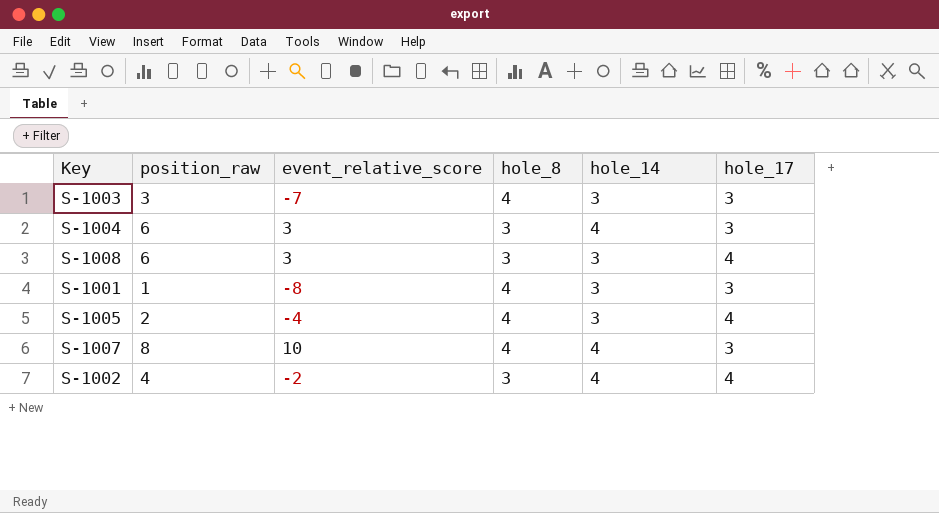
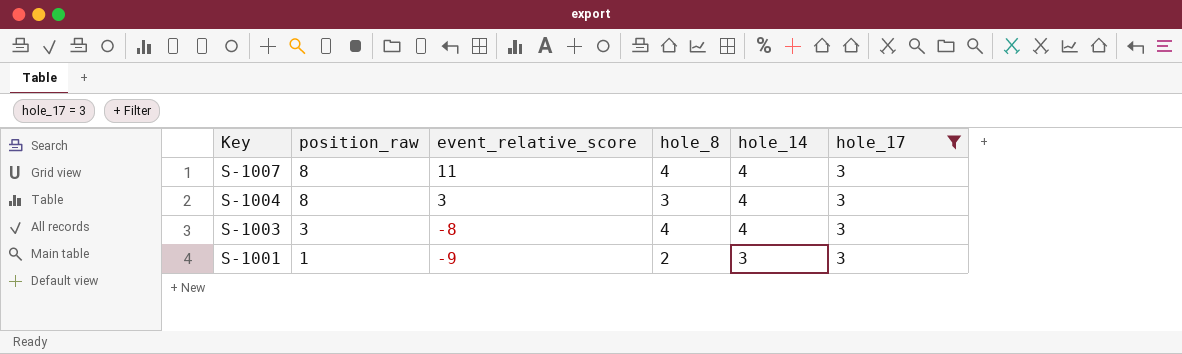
filter: none -> hole_17 = 3
row order: none -> Key descending
S-1007 | event_relative_score: 10 -> 11
S-1004 | position_raw: 6 -> 8
S-1003 | event_relative_score: -7 -> -8
S-1003 | hole_14: 3 -> 4
S-1001 | event_relative_score: -8 -> -9
S-1001 | hole_8: 4 -> 2

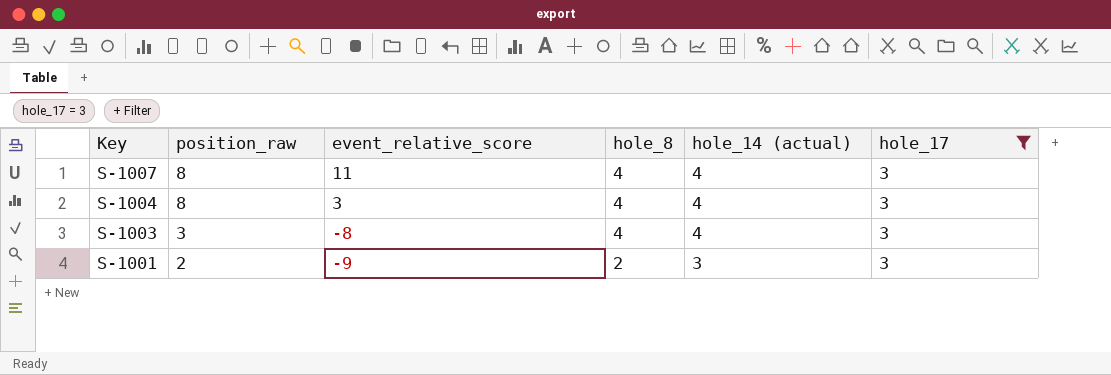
column name: hole_14 -> hole_14 (actual)
S-1004 | hole_8: 3 -> 4
S-1001 | position_raw: 1 -> 2

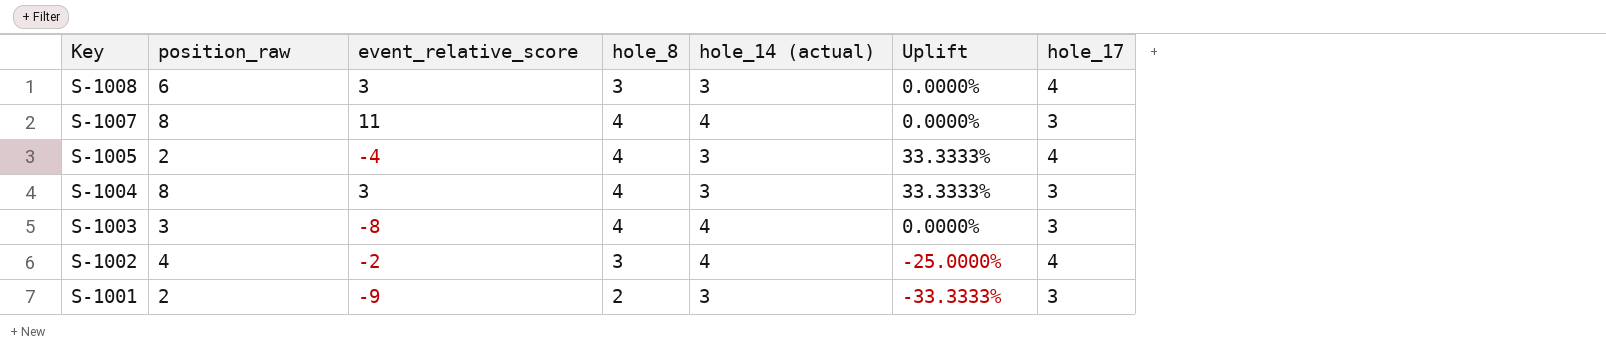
filter: hole_17 = 3 -> none
column Uplift | formula: none -> ([hole_8] - [hole_14 (actual)]) / [hole_14 (actual)]
S-1004 | hole_14 (actual): 4 -> 3

